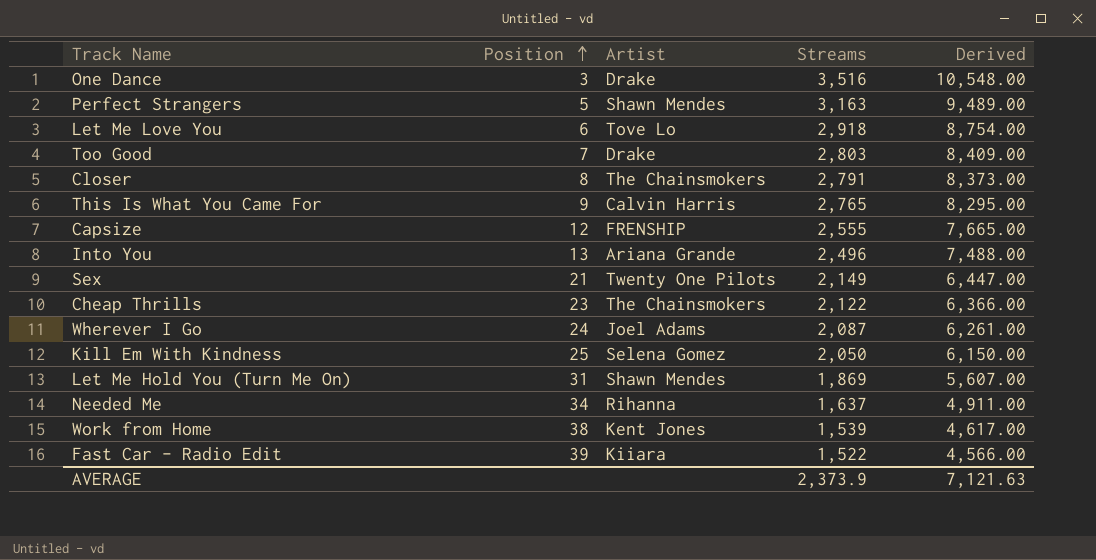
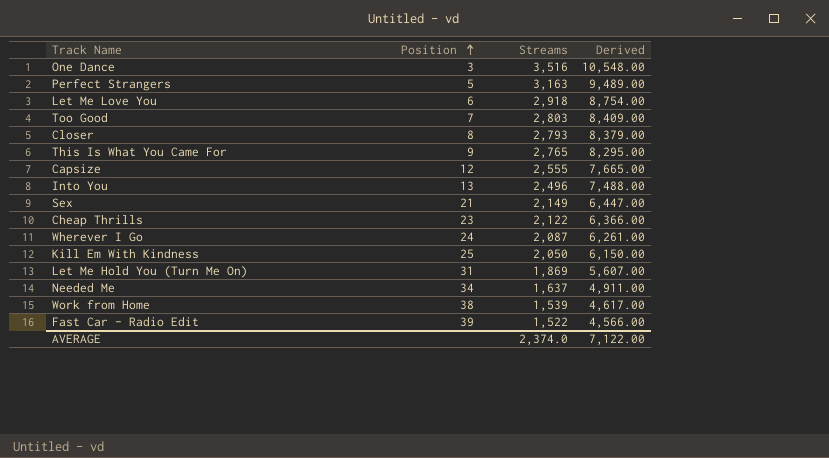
column Artist | position: 3 -> none
Closer | Streams: 2,791 -> 2,793
Closer | Derived: 8,373.00 -> 8,379.00
AVERAGE | Streams: 2,373.9 -> 2,374.0
AVERAGE | Derived: 7,121.63 -> 7,122.00

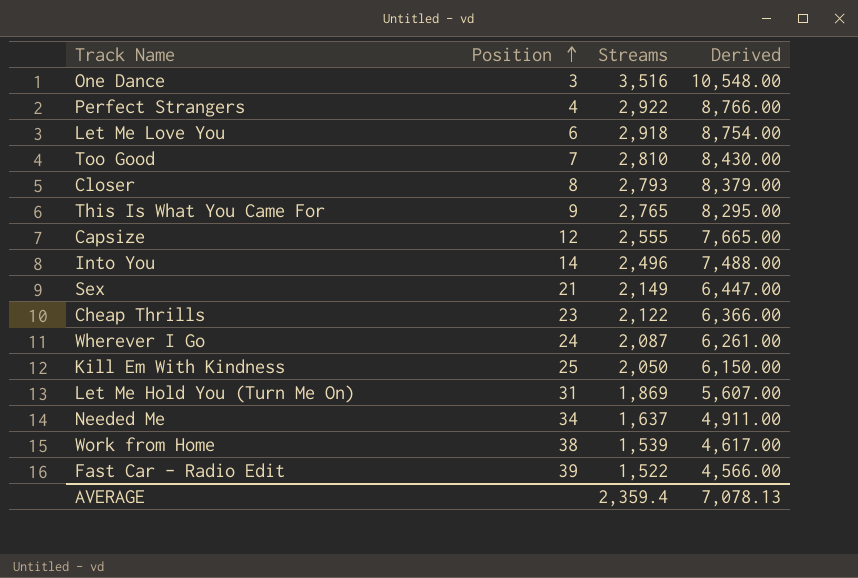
Perfect Strangers | Position: 5 -> 4
Perfect Strangers | Streams: 3,163 -> 2,922
Perfect Strangers | Derived: 9,489.00 -> 8,766.00
Too Good | Streams: 2,803 -> 2,810
Too Good | Derived: 8,409.00 -> 8,430.00
Into You | Position: 13 -> 14
AVERAGE | Streams: 2,374.0 -> 2,359.4
AVERAGE | Derived: 7,122.00 -> 7,078.13

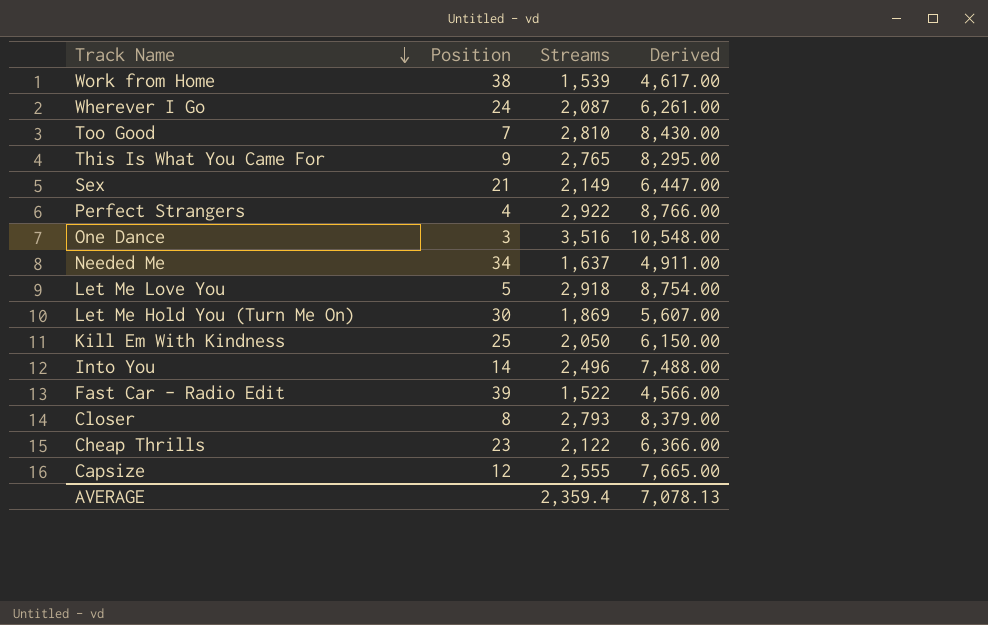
row order: Position ascending -> Track Name descending
Let Me Love You | Position: 6 -> 5
Let Me Hold You (Turn Me On) | Position: 31 -> 30

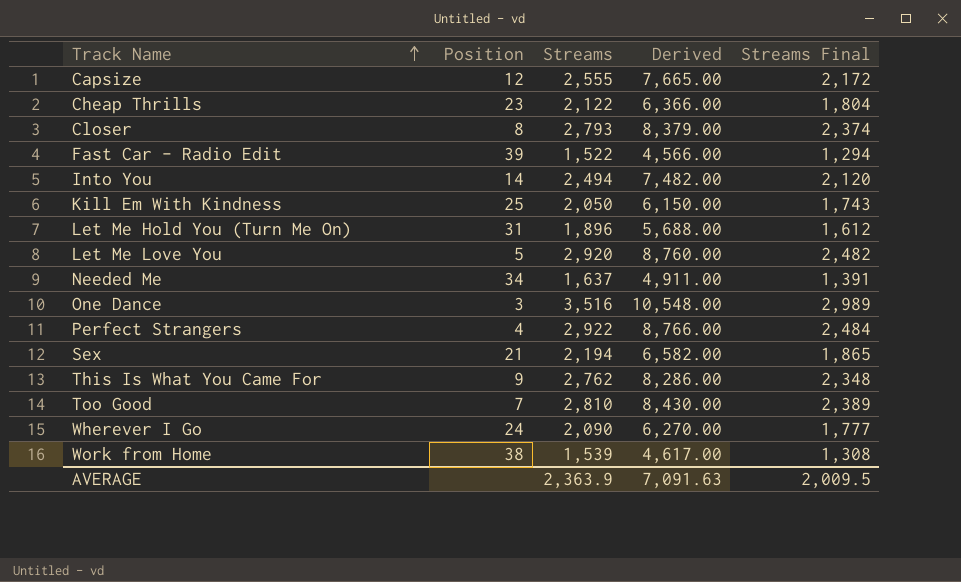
row order: Track Name descending -> Track Name ascending
column Streams Final | formula: none -> [Streams] * 0.85
Into You | Streams: 2,496 -> 2,494
Into You | Derived: 7,488.00 -> 7,482.00
Let Me Hold You (Turn Me On) | Position: 30 -> 31
Let Me Hold You (Turn Me On) | Streams: 1,869 -> 1,896
Let Me Hold You (Turn Me On) | Derived: 5,607.00 -> 5,688.00
Let Me Love You | Streams: 2,918 -> 2,920
Let Me Love You | Derived: 8,754.00 -> 8,760.00
Sex | Streams: 2,149 -> 2,194
Sex | Derived: 6,447.00 -> 6,582.00
This Is What You Came For | Streams: 2,765 -> 2,762
This Is What You Came For | Derived: 8,295.00 -> 8,286.00
Wherever I Go | Streams: 2,087 -> 2,090
Wherever I Go | Derived: 6,261.00 -> 6,270.00
AVERAGE | Streams: 2,359.4 -> 2,363.9
AVERAGE | Derived: 7,078.13 -> 7,091.63

